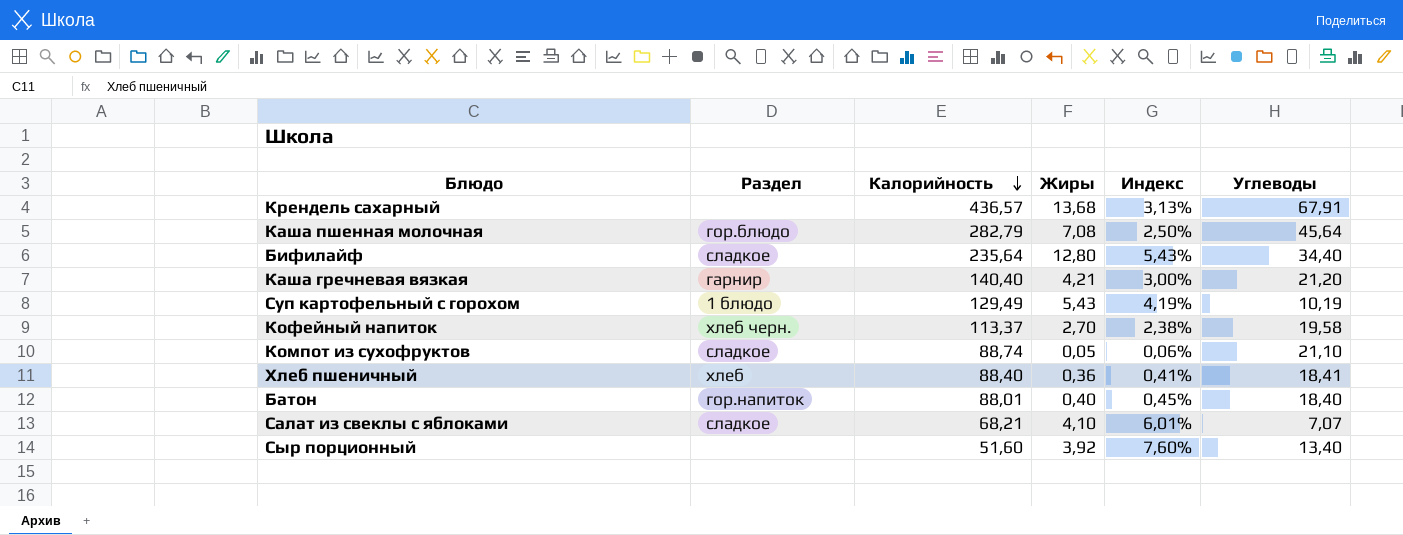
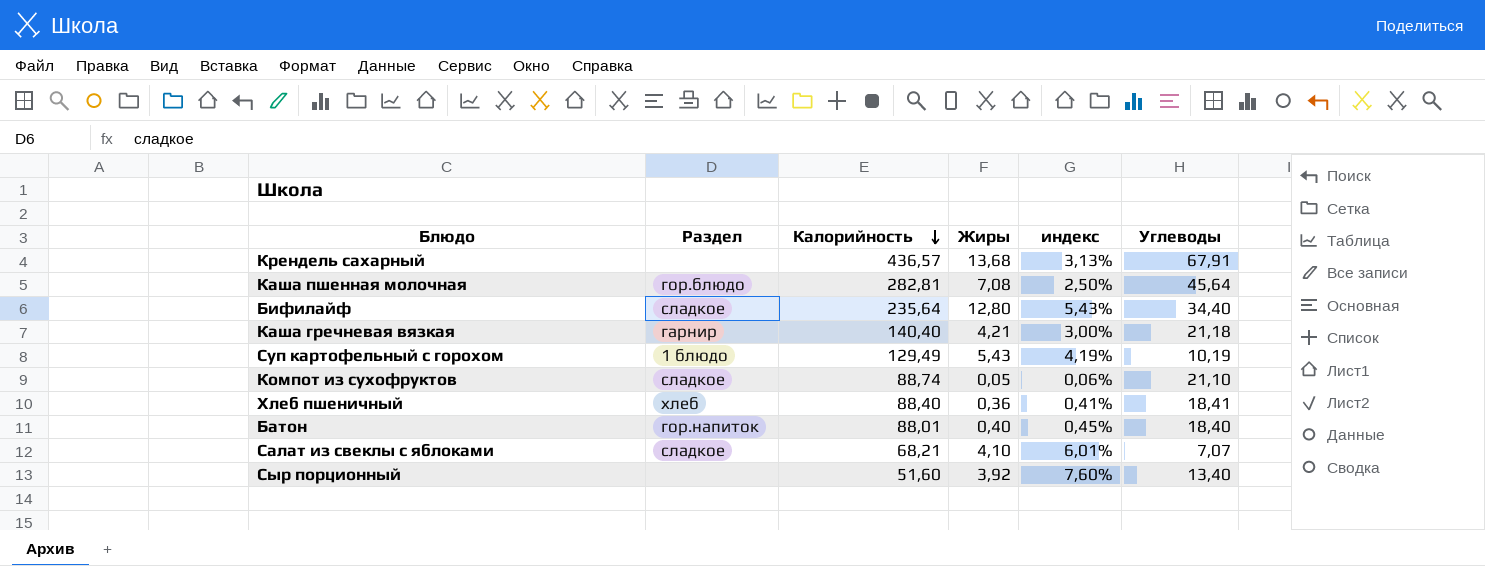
column name: Индекс -> индекс
row Кофейный напиток: хлеб черн. | 113,37 | 2,70 | 2,38% | 19,58 -> none
Каша пшенная молочная | Калорийность: 282,79 -> 282,81
Каша гречневая вязкая | Углеводы: 21,20 -> 21,18

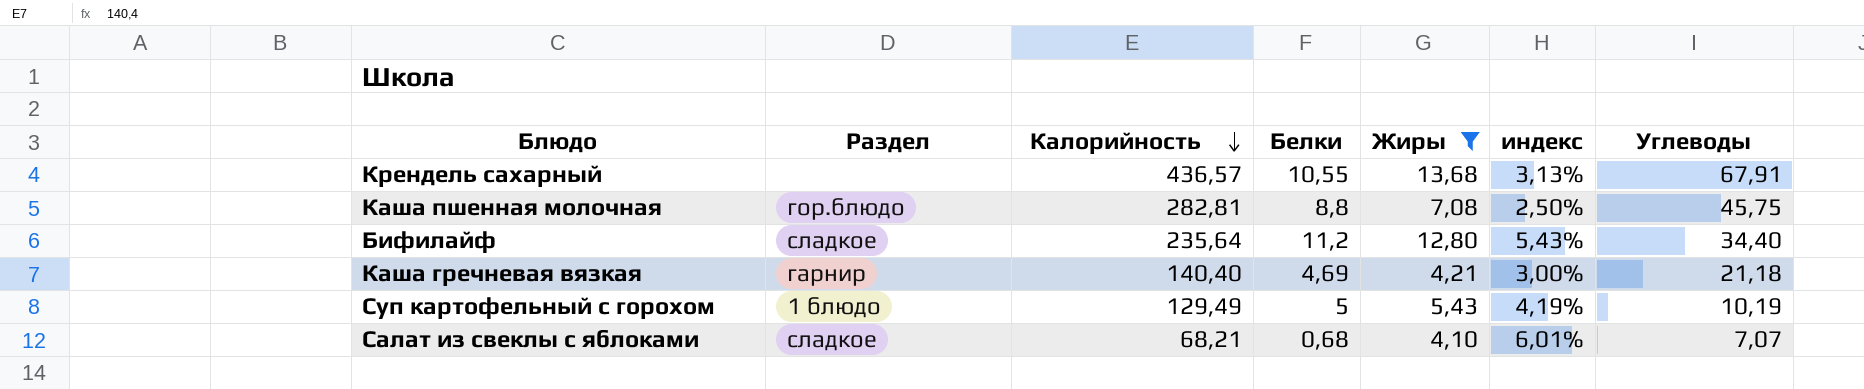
filter: none -> Жиры >= 4,10
column Белки | position: none -> 4
Каша пшенная молочная | Углеводы: 45,64 -> 45,75

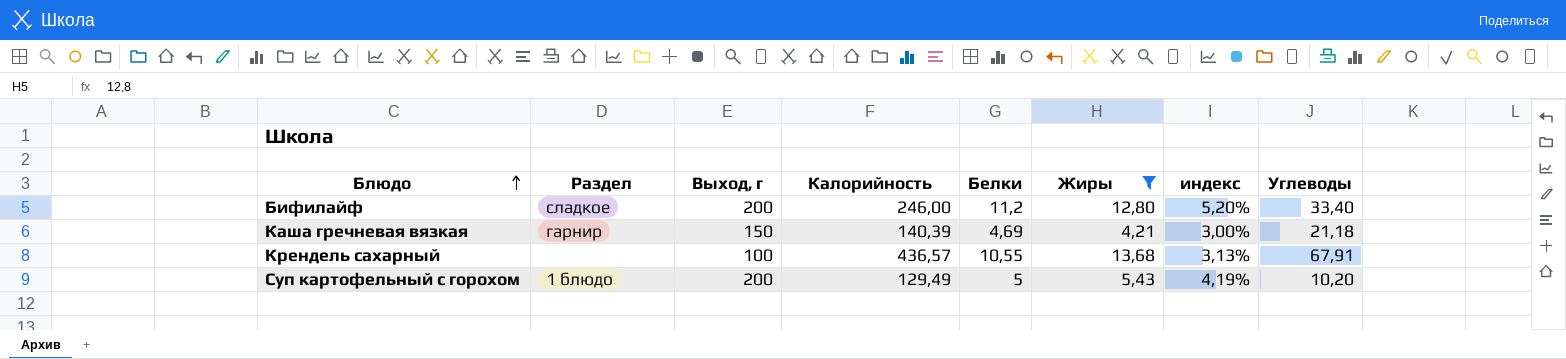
row order: Калорийность descending -> Блюдо ascending
column Выход, г | position: none -> 3
row Каша пшенная молочная: гор.блюдо | 282,81 | 8,8 | 7,08 | 2,50% | 45,75 -> none
row Салат из свеклы с яблоками: сладкое | 68,21 | 0,68 | 4,10 | 6,01% | 7,07 -> none
Бифилайф | Калорийность: 235,64 -> 246,00
Бифилайф | индекс: 5,43% -> 5,20%
Бифилайф | Углеводы: 34,40 -> 33,40
Каша гречневая вязкая | Калорийность: 140,40 -> 140,39
Суп картофельный с горохом | Углеводы: 10,19 -> 10,20

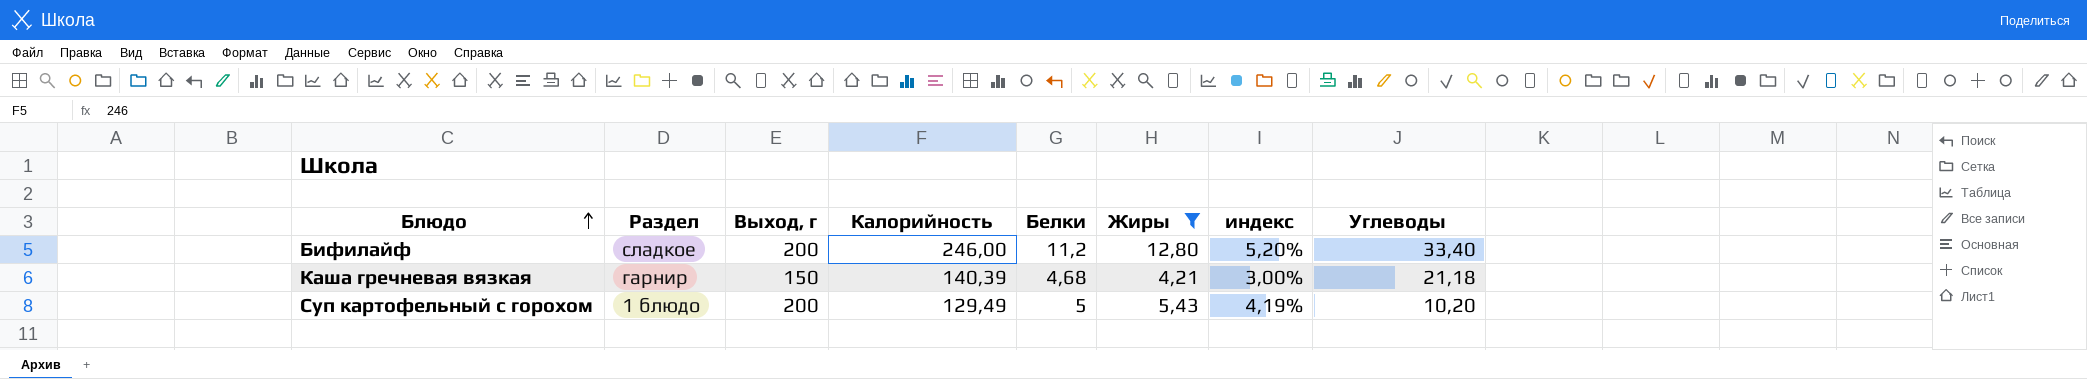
row Крендель сахарный: none | 100 | 436,57 | 10,55 | 13,68 | 3,13% | 67,91 -> none
Каша гречневая вязкая | Белки: 4,69 -> 4,68

